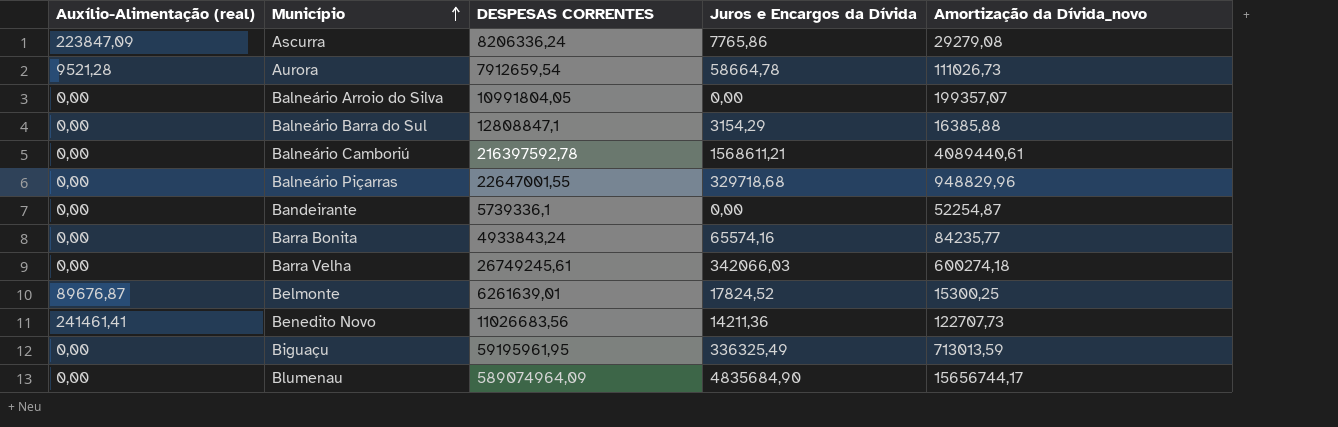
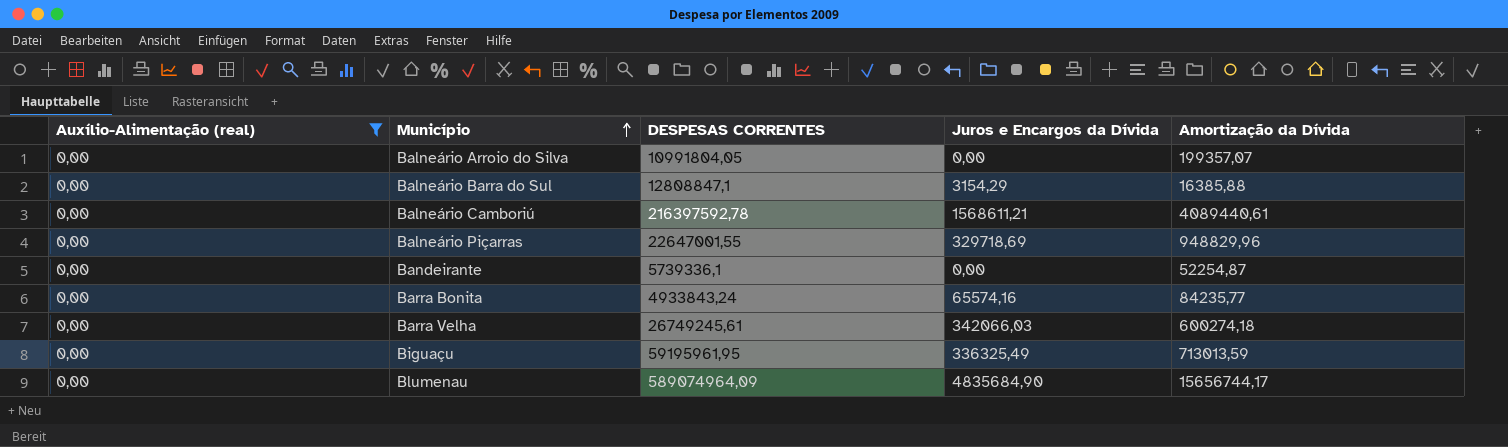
filter: none -> Auxílio-Alimentação (real) = 0,00
column name: Amortização da Dívida_novo -> Amortização da Dívida
Balneário Piçarras | Juros e Encargos da Dívida: 329718,68 -> 329718,69

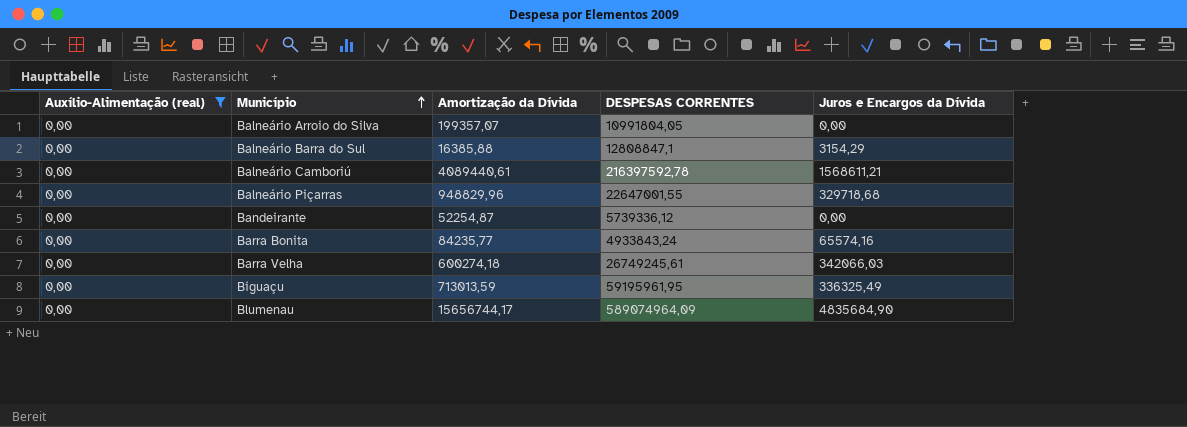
column Amortização da Dívida | position: 5 -> 3
Balneário Piçarras | Juros e Encargos da Dívida: 329718,69 -> 329718,68
Bandeirante | DESPESAS CORRENTES: 5739336,1 -> 5739336,12

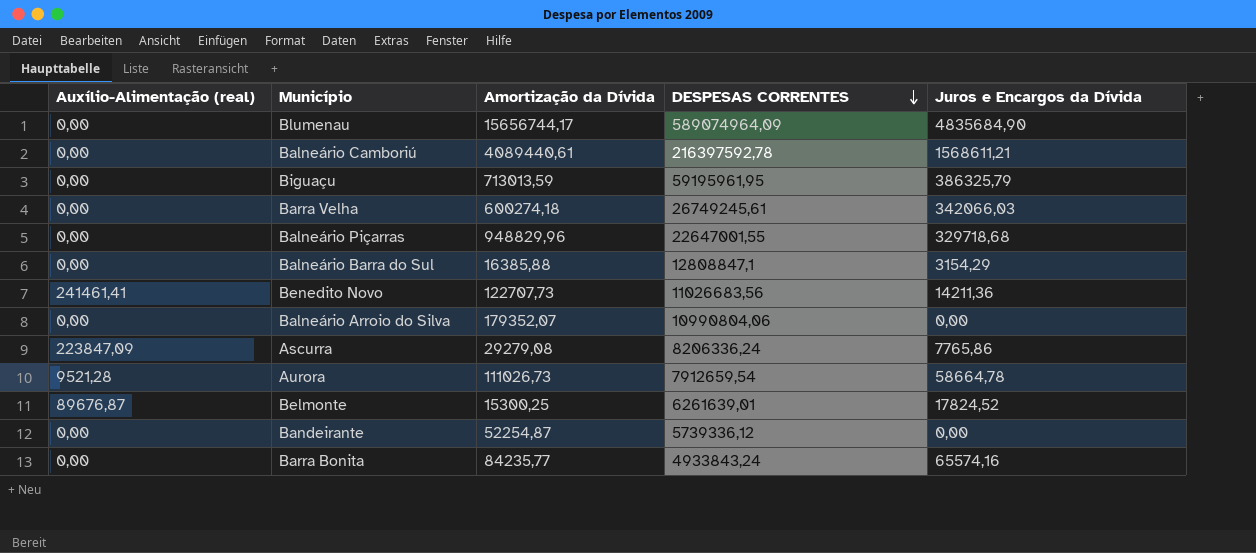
filter: Auxílio-Alimentação (real) = 0,00 -> none
row order: Município ascending -> DESPESAS CORRENTES descending
Biguaçu | Juros e Encargos da Dívida: 336325,49 -> 386325,79
Balneário Arroio do Silva | Amortização da Dívida: 199357,07 -> 179352,07
Balneário Arroio do Silva | DESPESAS CORRENTES: 10991804,05 -> 10990804,06

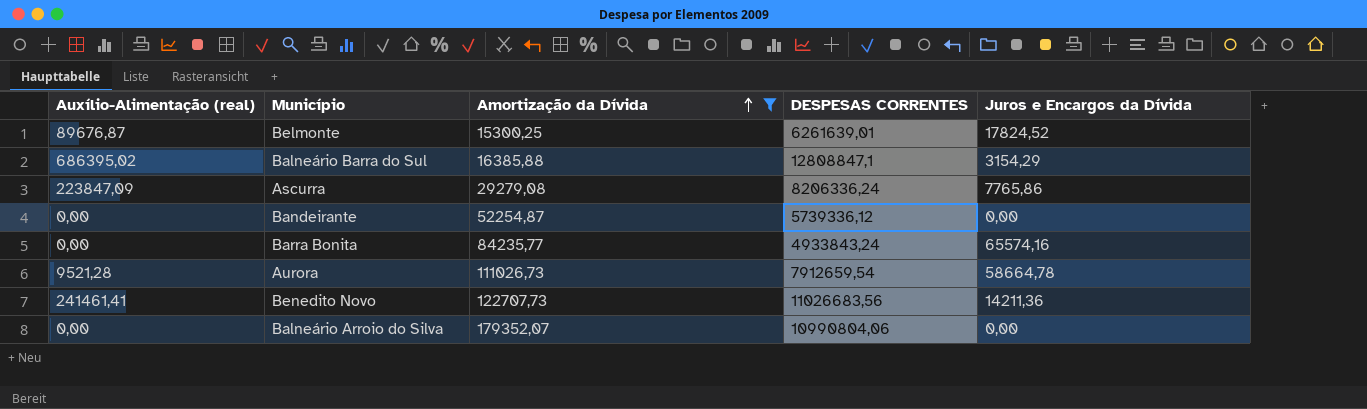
filter: none -> Amortização da Dívida <= 179352,07
row order: DESPESAS CORRENTES descending -> Amortização da Dívida ascending
Balneário Barra do Sul | Auxílio-Alimentação (real): 0,00 -> 686395,02

